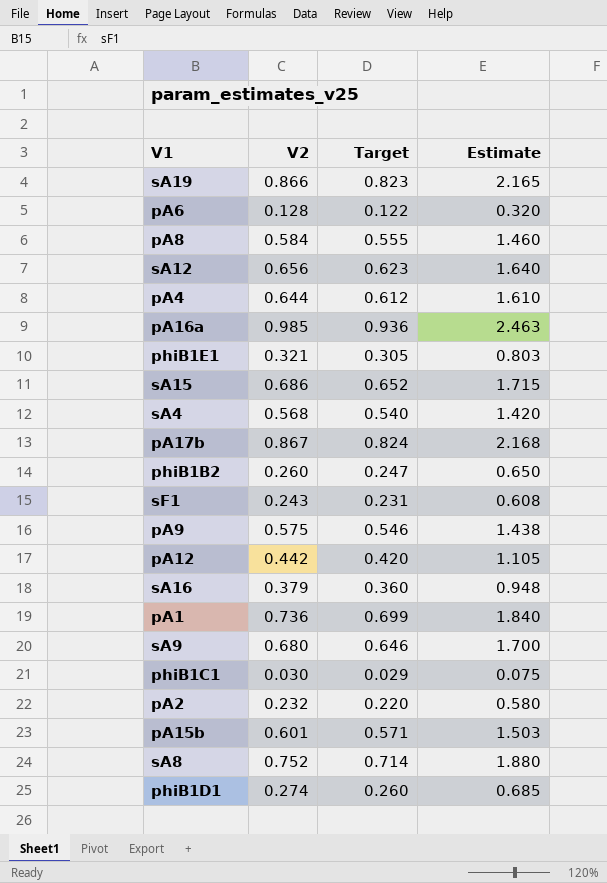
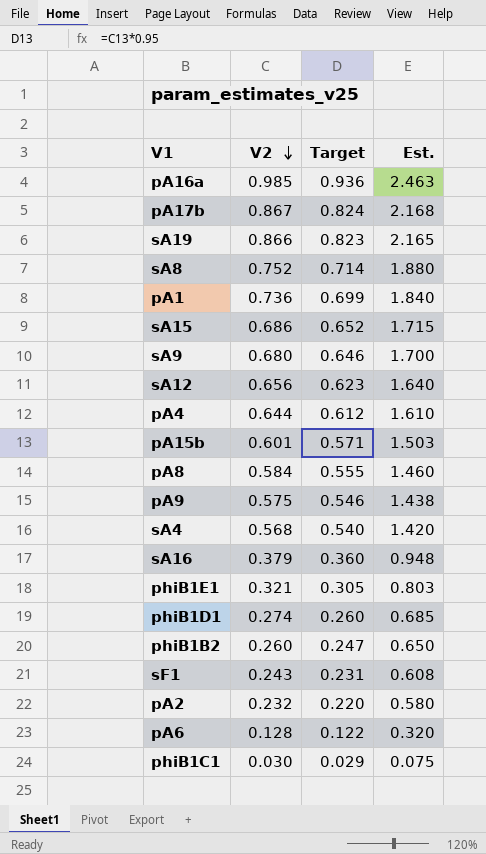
row order: none -> V2 descending
column name: Estimate -> Est.
row pA12: 0.442 | 0.420 | 1.105 -> none

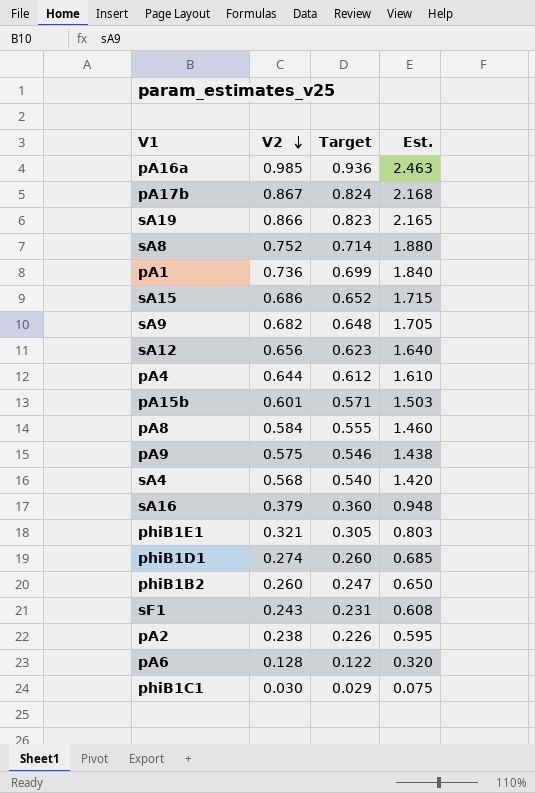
sA9 | V2: 0.680 -> 0.682
sA9 | Target: 0.646 -> 0.648
sA9 | Est.: 1.700 -> 1.705
pA2 | V2: 0.232 -> 0.238
pA2 | Target: 0.220 -> 0.226
pA2 | Est.: 0.580 -> 0.595

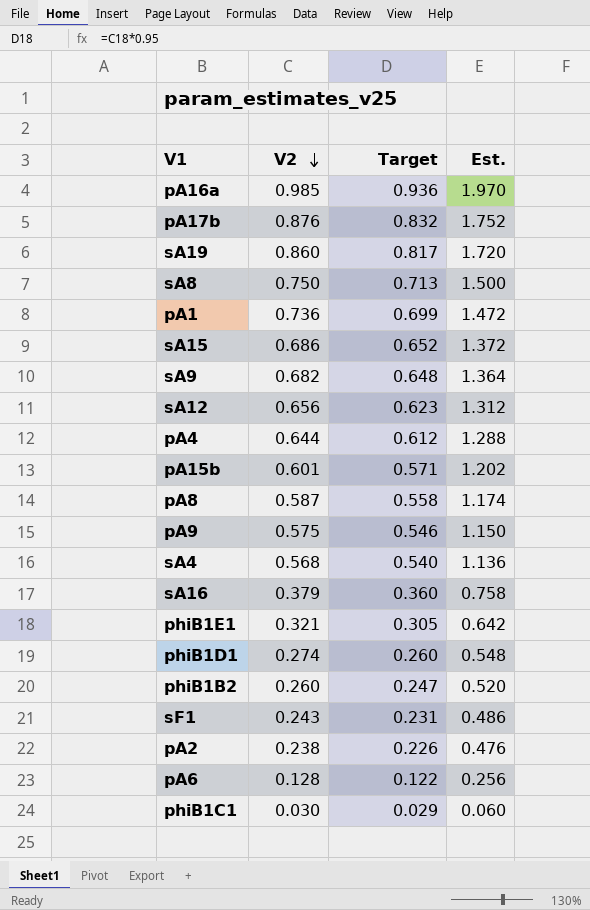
column Est. | formula: [V2] * 2.5 -> [V2] * 2
pA17b | V2: 0.867 -> 0.876
pA17b | Target: 0.824 -> 0.832
sA19 | V2: 0.866 -> 0.860
sA19 | Target: 0.823 -> 0.817
sA8 | V2: 0.752 -> 0.750
sA8 | Target: 0.714 -> 0.713
pA8 | V2: 0.584 -> 0.587
pA8 | Target: 0.555 -> 0.558

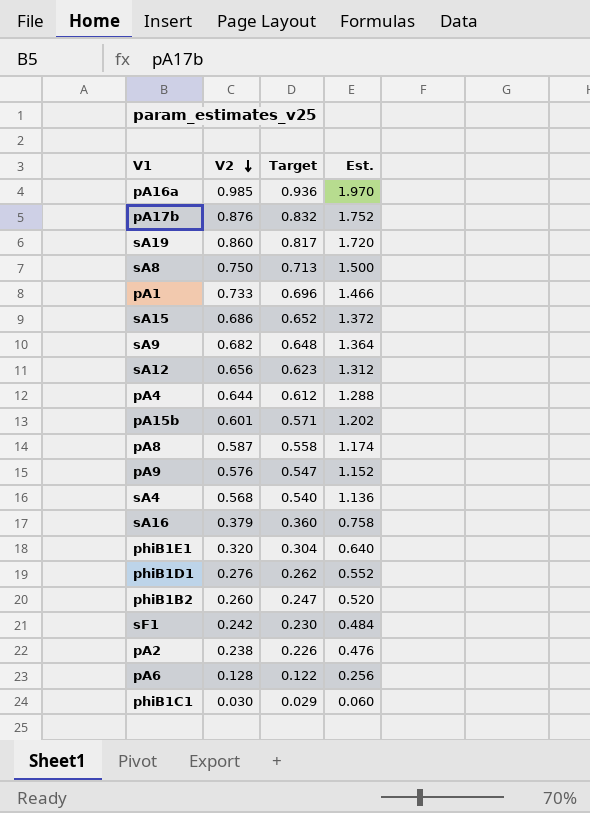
pA1 | V2: 0.736 -> 0.733
pA1 | Target: 0.699 -> 0.696
pA1 | Est.: 1.472 -> 1.466
pA9 | V2: 0.575 -> 0.576
pA9 | Target: 0.546 -> 0.547
pA9 | Est.: 1.150 -> 1.152
phiB1E1 | V2: 0.321 -> 0.320
phiB1E1 | Target: 0.305 -> 0.304
phiB1E1 | Est.: 0.642 -> 0.640
phiB1D1 | V2: 0.274 -> 0.276
phiB1D1 | Target: 0.260 -> 0.262
phiB1D1 | Est.: 0.548 -> 0.552
sF1 | V2: 0.243 -> 0.242
sF1 | Target: 0.231 -> 0.230
sF1 | Est.: 0.486 -> 0.484

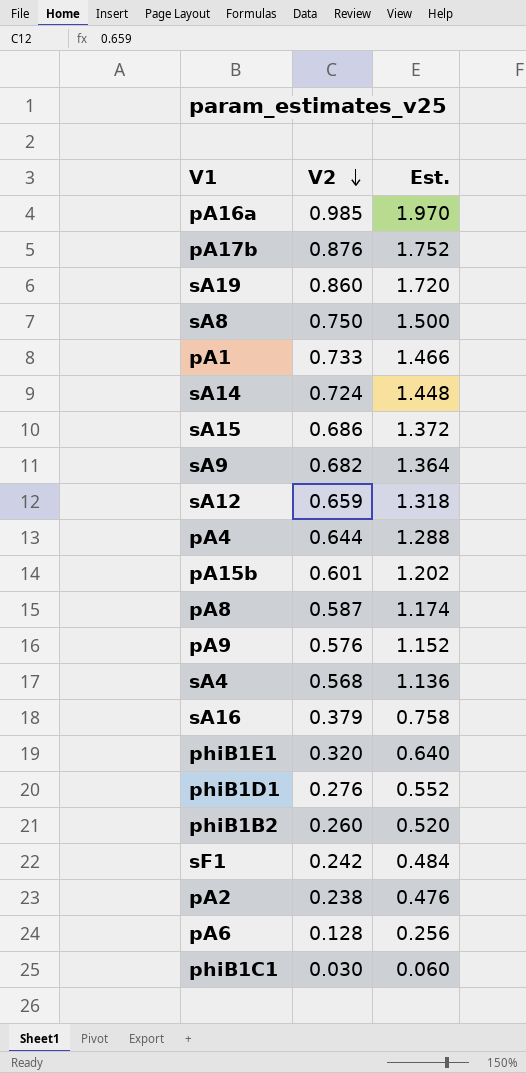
column Target | formula: [V2] * 0.95 -> none
row sA14: none -> 0.724 | 1.448
sA12 | V2: 0.656 -> 0.659
sA12 | Est.: 1.312 -> 1.318

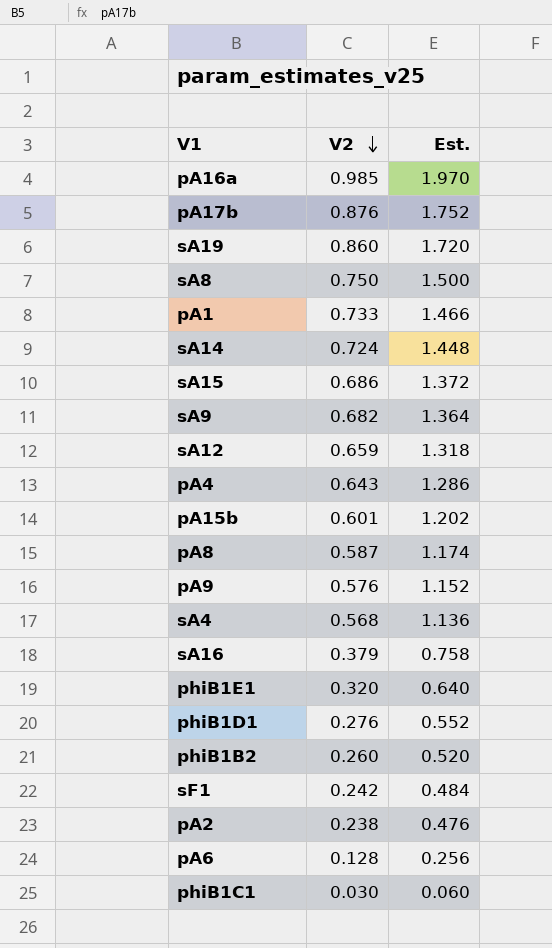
pA4 | V2: 0.644 -> 0.643
pA4 | Est.: 1.288 -> 1.286

